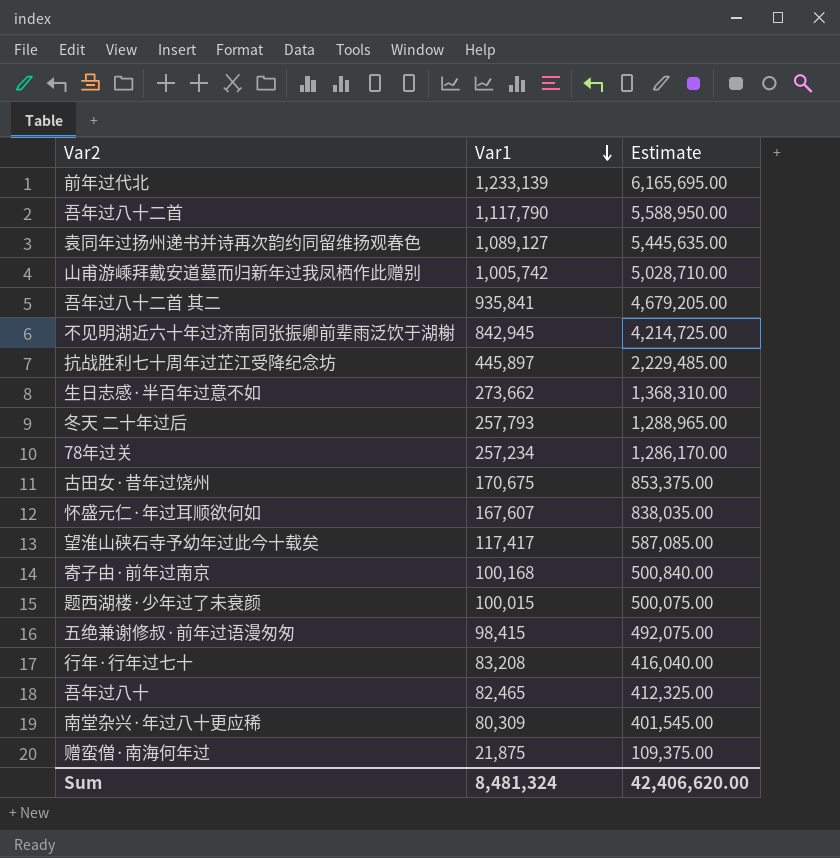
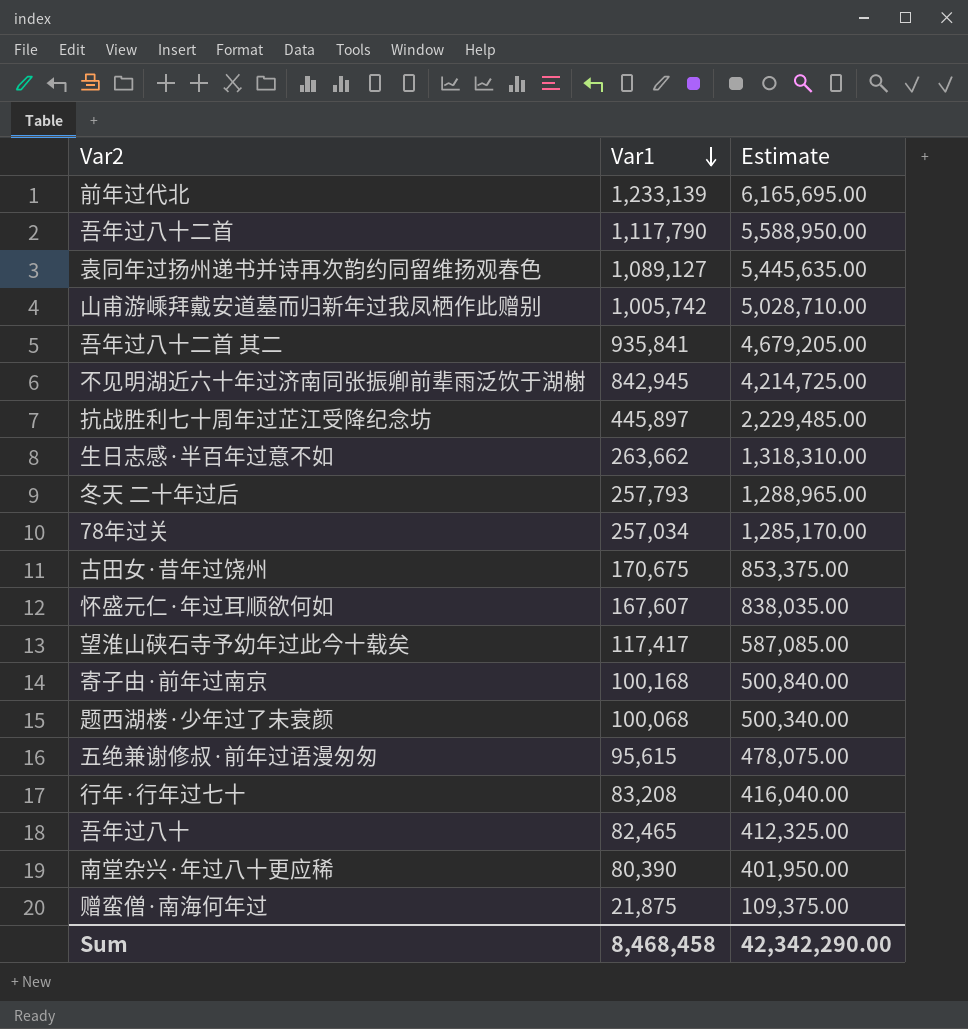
生日志感·半百年过意不如 | Var1: 273,662 -> 263,662
生日志感·半百年过意不如 | Estimate: 1,368,310.00 -> 1,318,310.00
78年过关 | Var1: 257,234 -> 257,034
78年过关 | Estimate: 1,286,170.00 -> 1,285,170.00
题西湖楼·少年过了未衰颜 | Var1: 100,015 -> 100,068
题西湖楼·少年过了未衰颜 | Estimate: 500,075.00 -> 500,340.00
五绝兼谢修叔·前年过语漫匆匆 | Var1: 98,415 -> 95,615
五绝兼谢修叔·前年过语漫匆匆 | Estimate: 492,075.00 -> 478,075.00
南堂杂兴·年过八十更应稀 | Var1: 80,309 -> 80,390
南堂杂兴·年过八十更应稀 | Estimate: 401,545.00 -> 401,950.00
Sum | Var1: 8,481,324 -> 8,468,458
Sum | Estimate: 42,406,620.00 -> 42,342,290.00

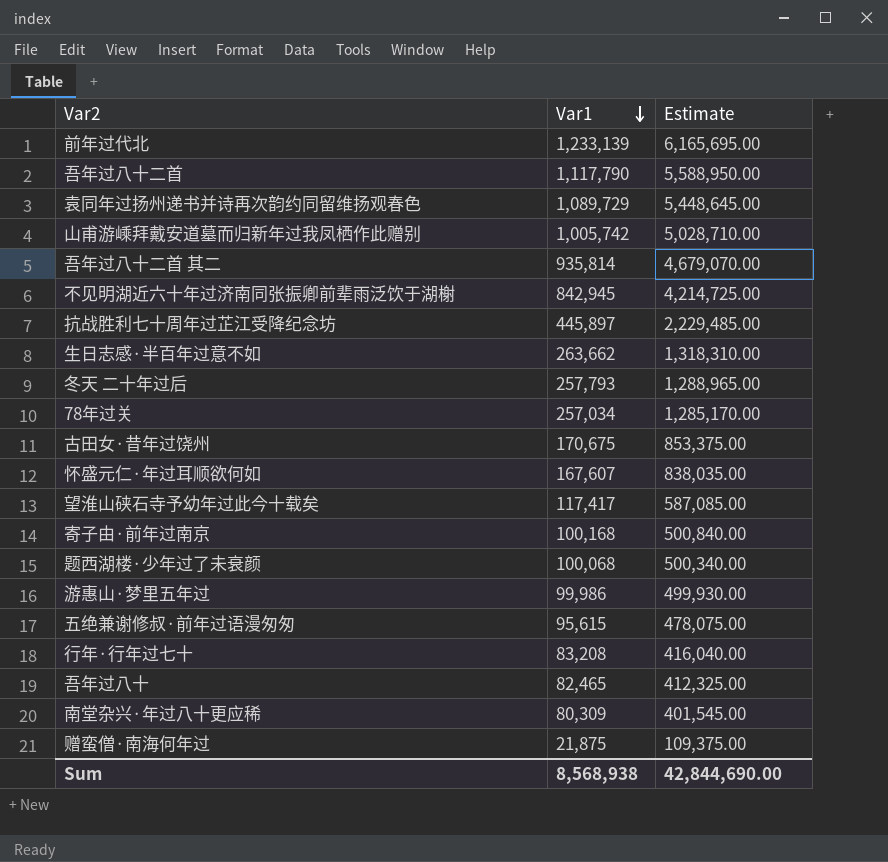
袁同年过扬州递书并诗再次韵约同留维扬观春色 | Var1: 1,089,127 -> 1,089,729
袁同年过扬州递书并诗再次韵约同留维扬观春色 | Estimate: 5,445,635.00 -> 5,448,645.00
吾年过八十二首 其二 | Var1: 935,841 -> 935,814
吾年过八十二首 其二 | Estimate: 4,679,205.00 -> 4,679,070.00
row 游惠山·梦里五年过: none -> 99,986 | 499,930.00
南堂杂兴·年过八十更应稀 | Var1: 80,390 -> 80,309
南堂杂兴·年过八十更应稀 | Estimate: 401,950.00 -> 401,545.00
Sum | Var1: 8,468,458 -> 8,568,938
Sum | Estimate: 42,342,290.00 -> 42,844,690.00

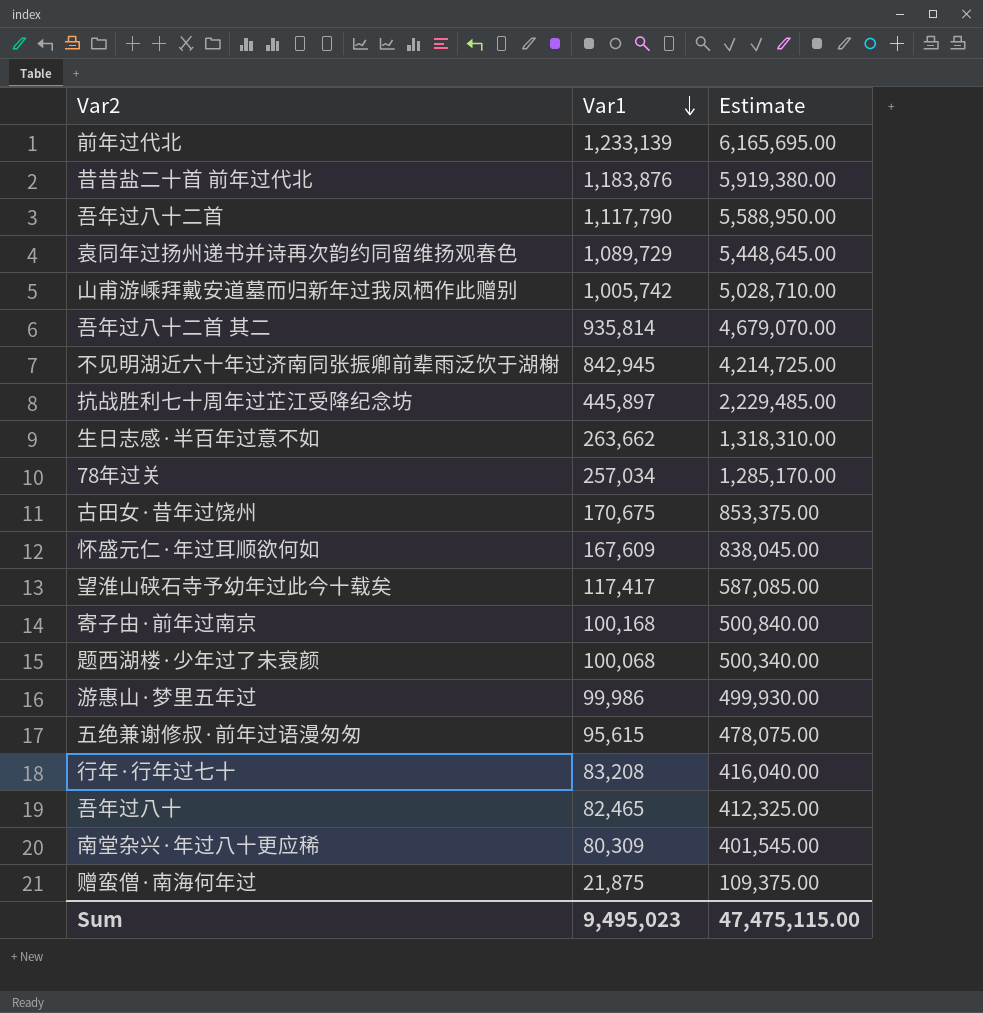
row 冬天 二十年过后: 257,793 | 1,288,965.00 -> none
row 昔昔盐二十首 前年过代北: none -> 1,183,876 | 5,919,380.00
怀盛元仁·年过耳顺欲何如 | Var1: 167,607 -> 167,609
怀盛元仁·年过耳顺欲何如 | Estimate: 838,035.00 -> 838,045.00
Sum | Var1: 8,568,938 -> 9,495,023
Sum | Estimate: 42,844,690.00 -> 47,475,115.00

